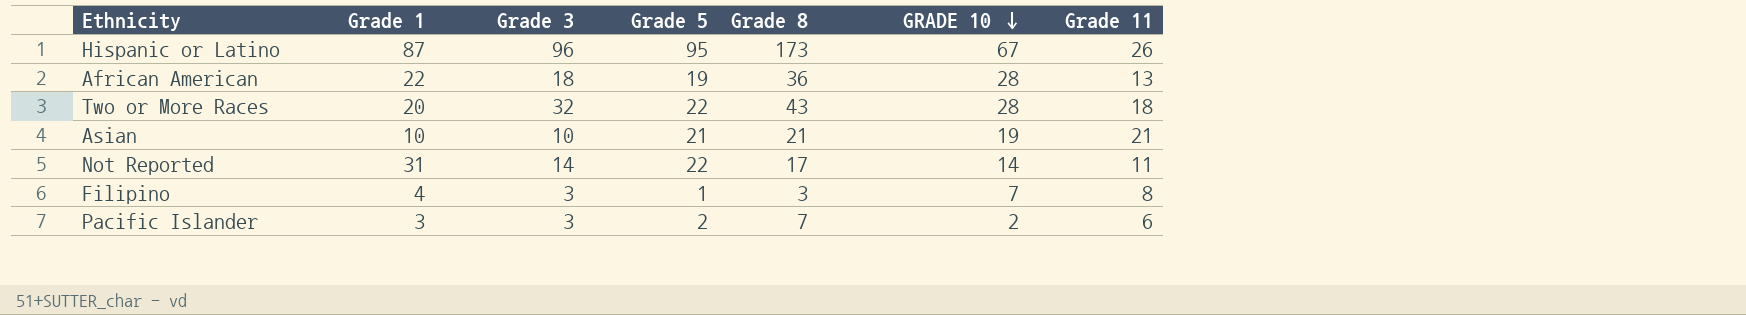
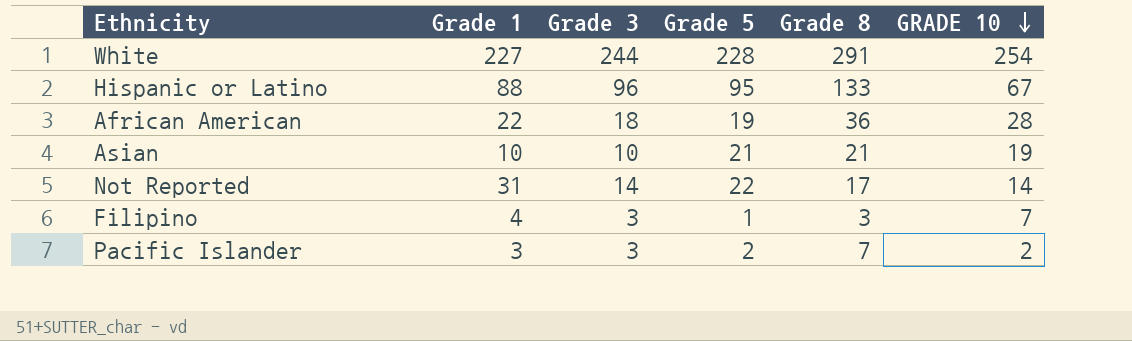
column Grade 11 | position: 7 -> none
row Two or More Races: 20 | 32 | 22 | 43 | 28 | 18 -> none
row White: none -> 227 | 244 | 228 | 291 | 254
Hispanic or Latino | Grade 1: 87 -> 88
Hispanic or Latino | Grade 8: 173 -> 133

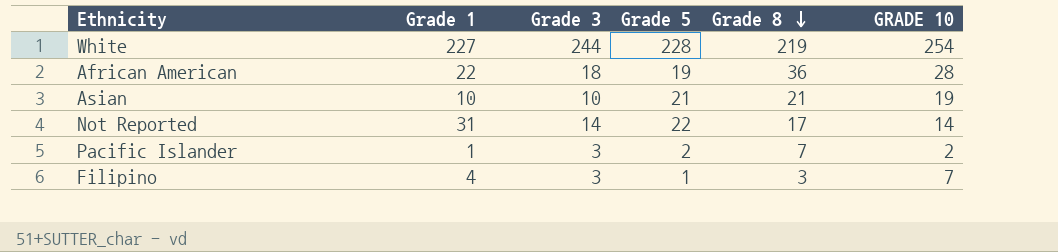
row order: GRADE 10 descending -> Grade 8 descending
row Hispanic or Latino: 88 | 96 | 95 | 133 | 67 -> none
White | Grade 8: 291 -> 219
Pacific Islander | Grade 1: 3 -> 1

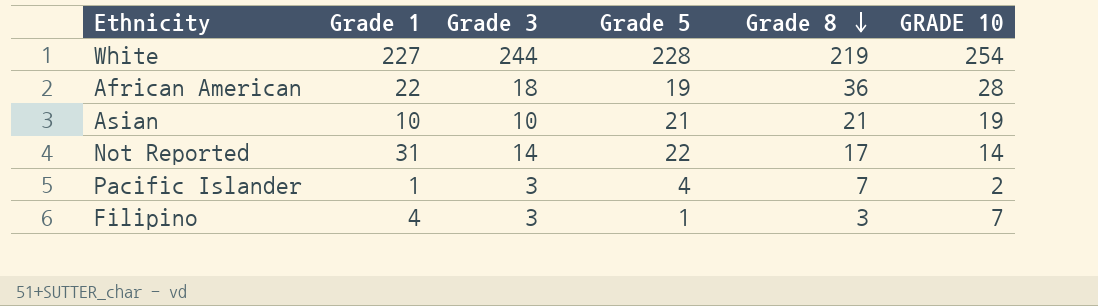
Pacific Islander | Grade 5: 2 -> 4

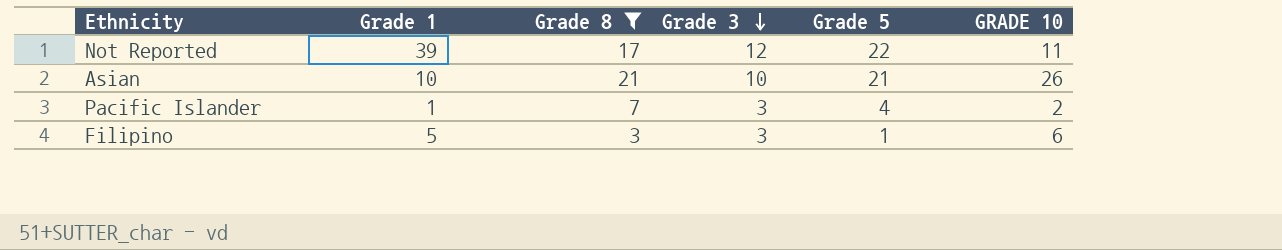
filter: none -> Grade 8 <= 21
row order: Grade 8 descending -> Grade 3 descending
column Grade 8 | position: 5 -> 3
Not Reported | Grade 1: 31 -> 39
Not Reported | Grade 3: 14 -> 12
Not Reported | GRADE 10: 14 -> 11
Asian | GRADE 10: 19 -> 26
Filipino | Grade 1: 4 -> 5
Filipino | GRADE 10: 7 -> 6

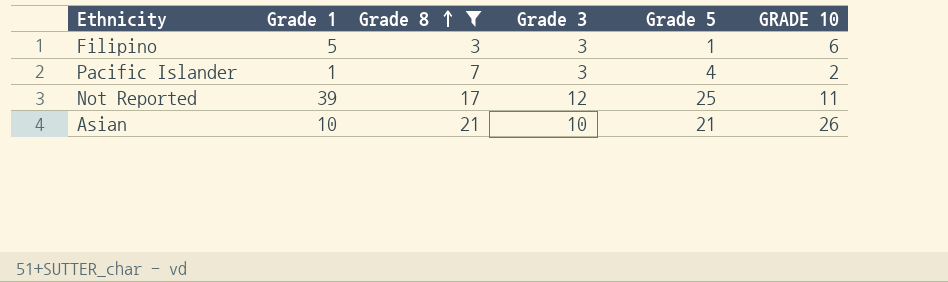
row order: Grade 3 descending -> Grade 8 ascending
Not Reported | Grade 5: 22 -> 25

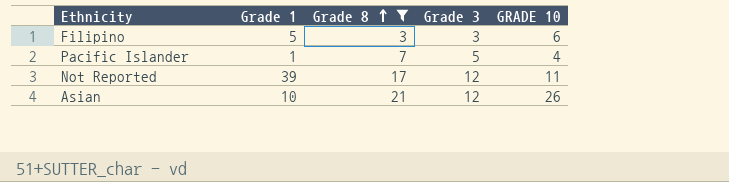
column Grade 5 | position: 5 -> none
Pacific Islander | Grade 3: 3 -> 5
Pacific Islander | GRADE 10: 2 -> 4
Asian | Grade 3: 10 -> 12

